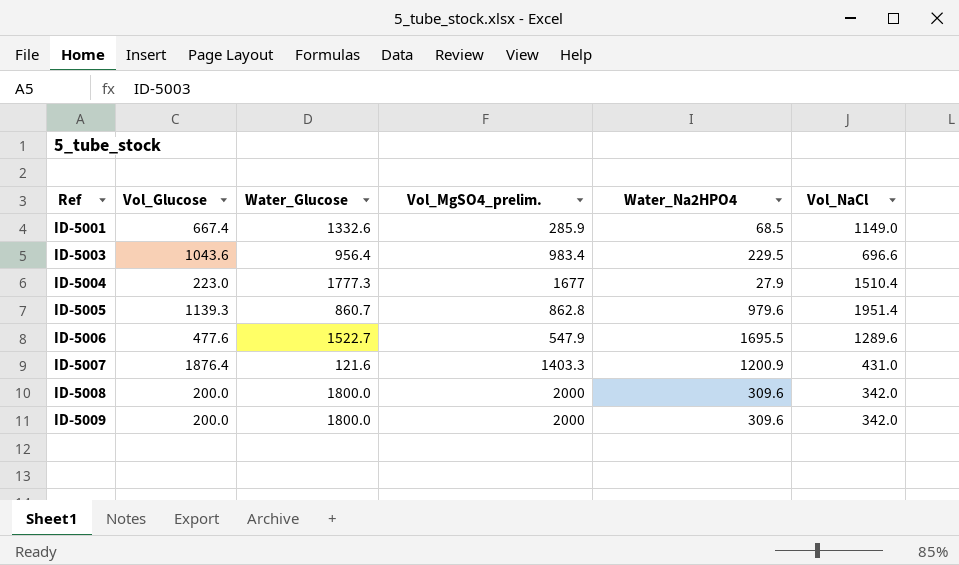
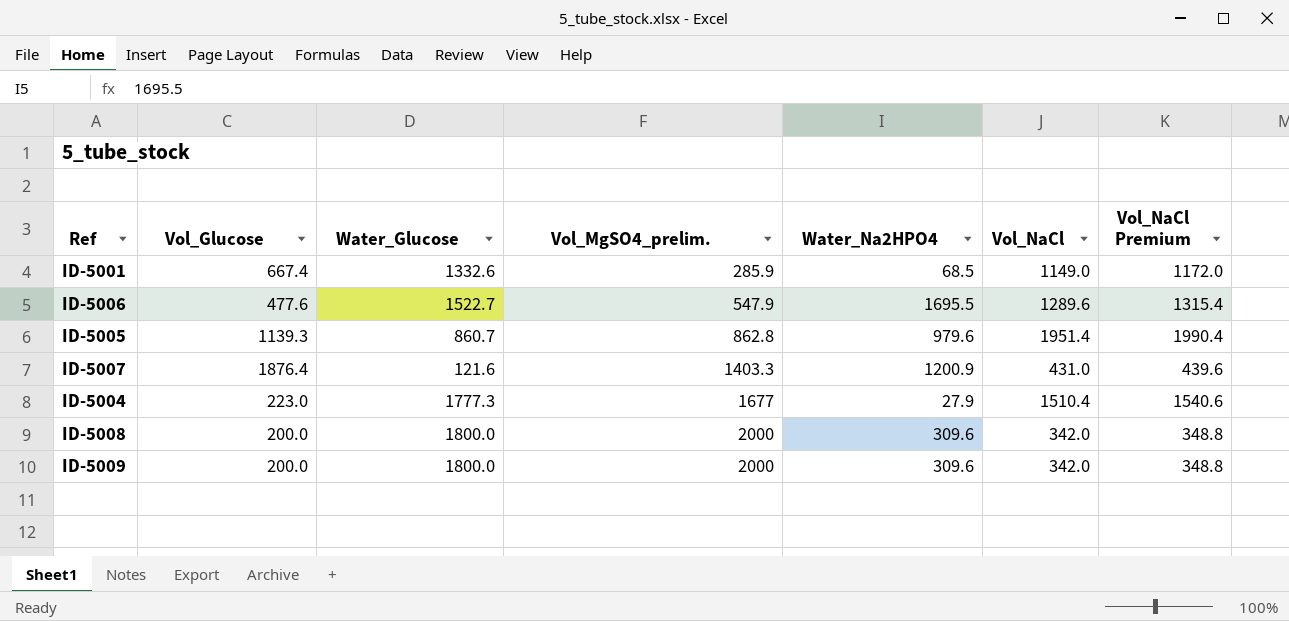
row order: Ref ascending -> Vol_MgSO4_prelim. ascending
column Vol_NaCl Premium | formula: none -> [Vol_NaCl] * 1.02
row ID-5003: 1043.6 | 956.4 | 983.4 | 229.5 | 696.6 -> none

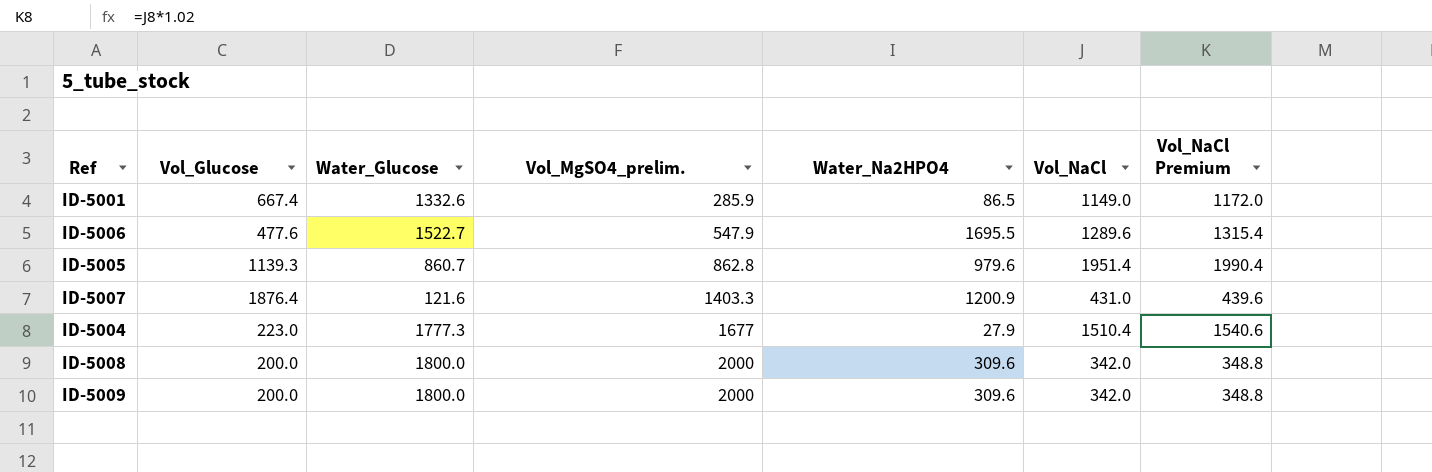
ID-5001 | Water_Na2HPO4: 68.5 -> 86.5

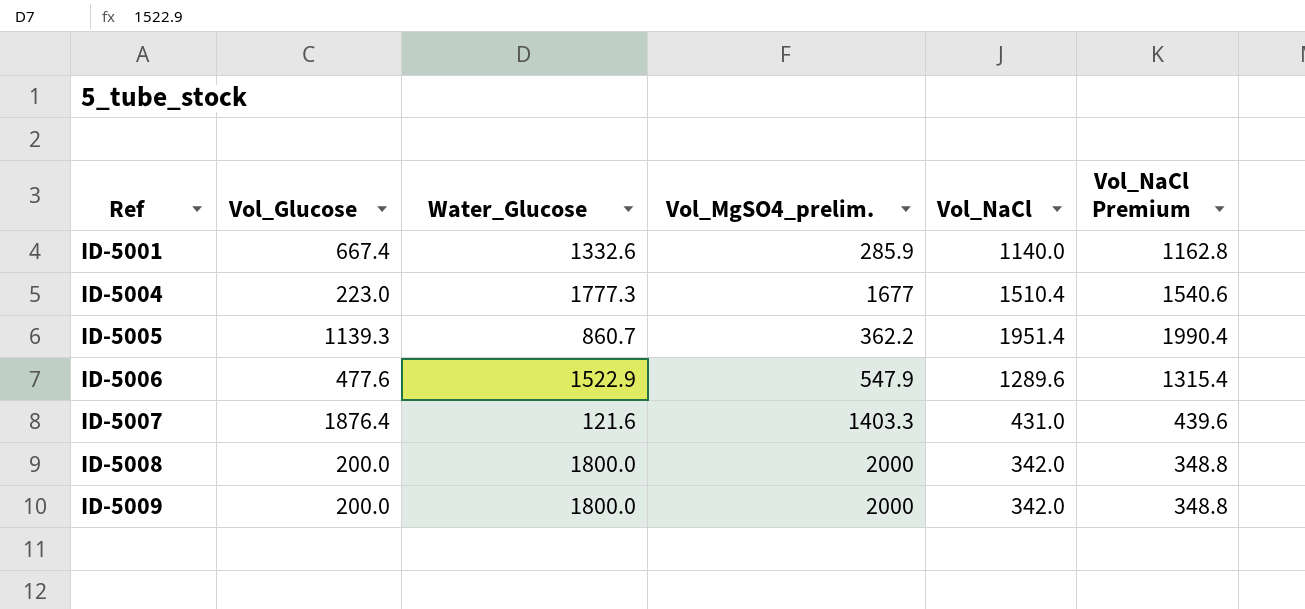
row order: Vol_MgSO4_prelim. ascending -> Ref ascending
column Water_Na2HPO4 | position: 5 -> none
ID-5001 | Vol_NaCl: 1149.0 -> 1140.0
ID-5001 | Vol_NaCl Premium: 1172.0 -> 1162.8
ID-5005 | Vol_MgSO4_prelim.: 862.8 -> 362.2
ID-5006 | Water_Glucose: 1522.7 -> 1522.9

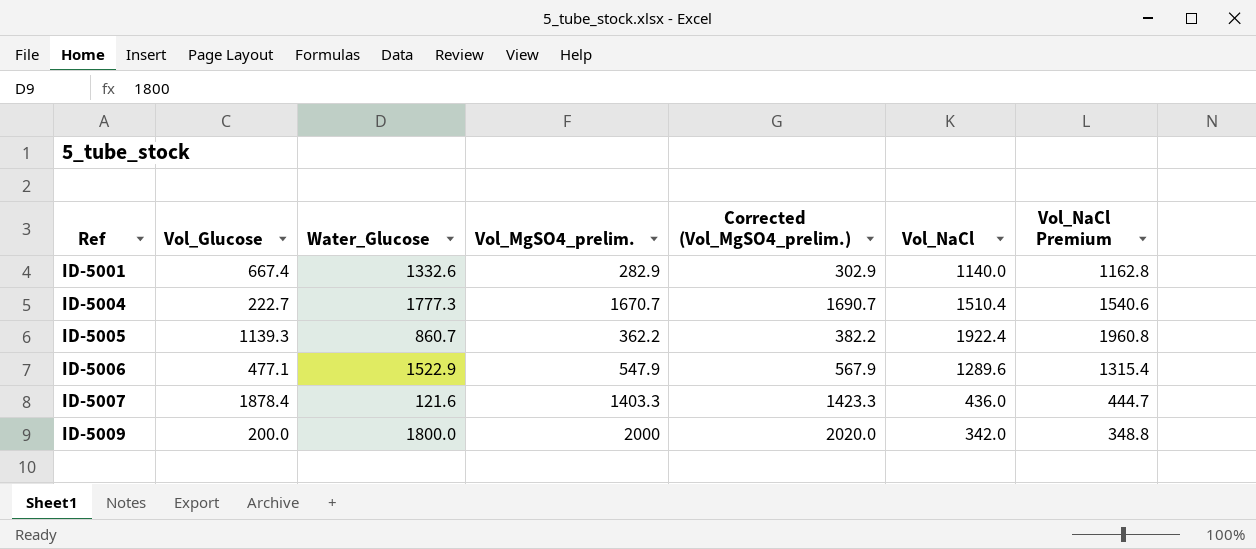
column Corrected (Vol_MgSO4_prelim.) | formula: none -> [Vol_MgSO4_prelim.] + 20
row ID-5008: 200.0 | 1800.0 | 2000 | 342.0 | 348.8 -> none
ID-5001 | Vol_MgSO4_prelim.: 285.9 -> 282.9
ID-5004 | Vol_Glucose: 223.0 -> 222.7
ID-5004 | Vol_MgSO4_prelim.: 1677 -> 1670.7
ID-5005 | Vol_NaCl: 1951.4 -> 1922.4
ID-5005 | Vol_NaCl Premium: 1990.4 -> 1960.8
ID-5006 | Vol_Glucose: 477.6 -> 477.1
ID-5007 | Vol_Glucose: 1876.4 -> 1878.4
ID-5007 | Vol_NaCl: 431.0 -> 436.0
ID-5007 | Vol_NaCl Premium: 439.6 -> 444.7

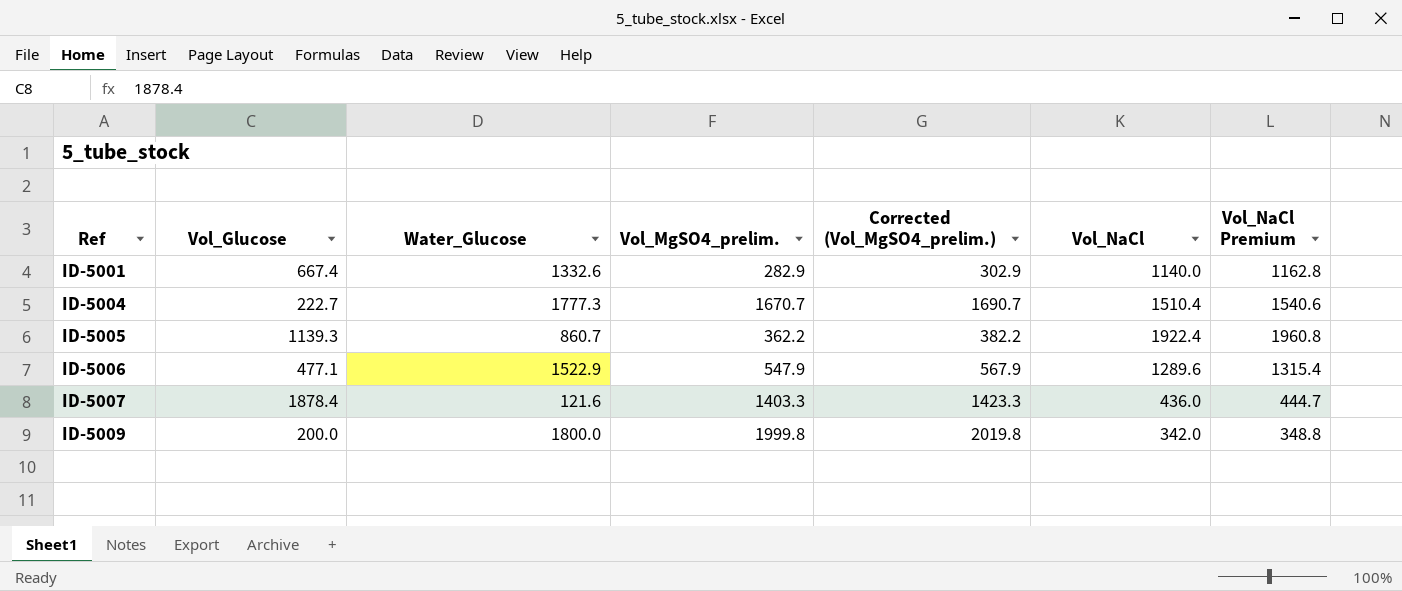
ID-5009 | Vol_MgSO4_prelim.: 2000 -> 1999.8
ID-5009 | Corrected (Vol_MgSO4_prelim.): 2020.0 -> 2019.8

